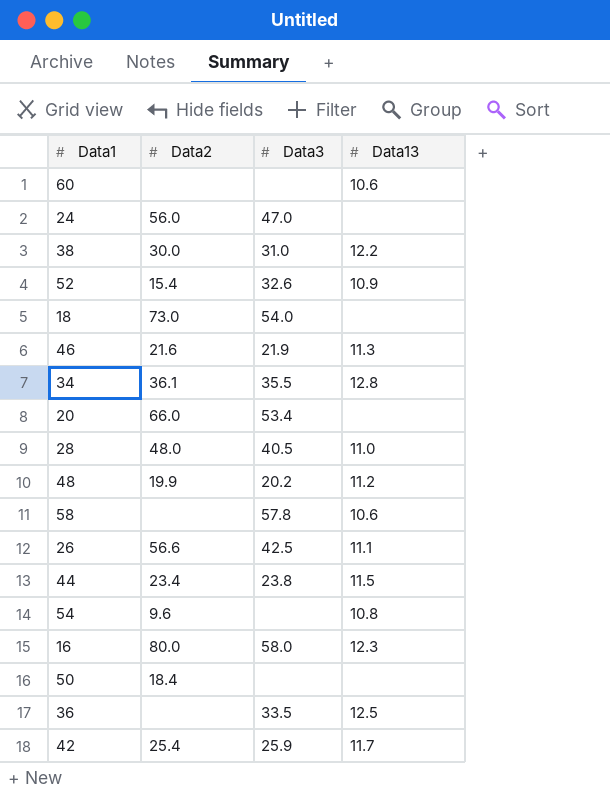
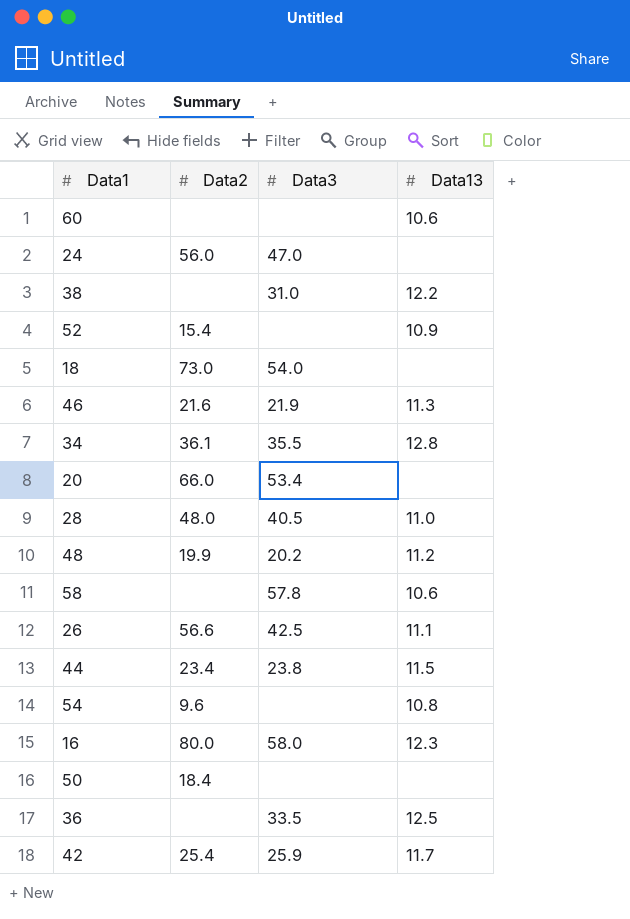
38 | Data2: 30.0 -> none
52 | Data3: 32.6 -> none

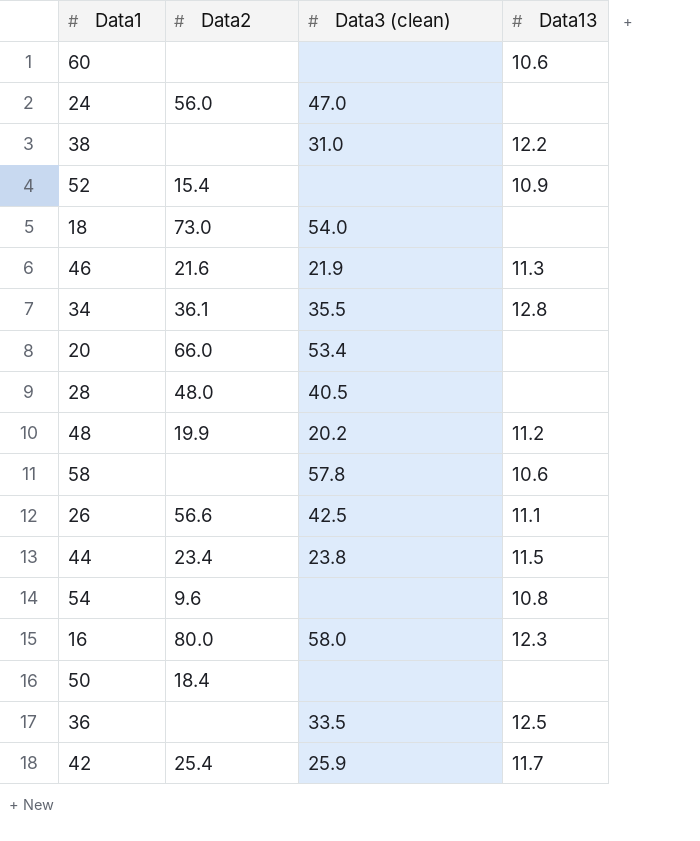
column name: Data3 -> Data3 (clean)
28 | Data13: 11.0 -> none

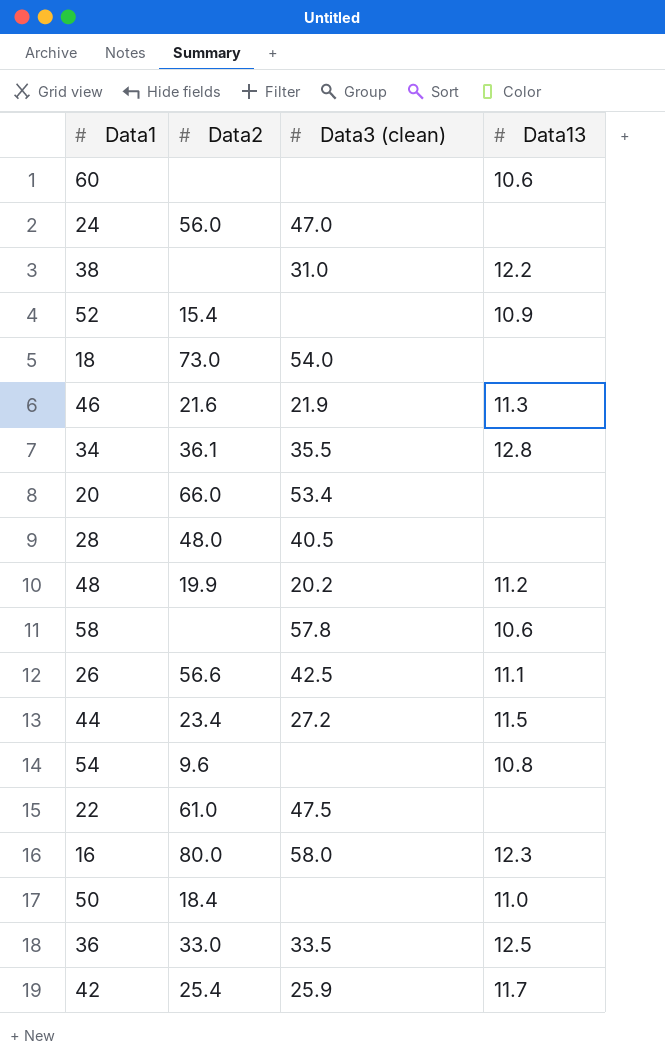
44 | Data3 (clean): 23.8 -> 27.2
row 22: none -> 61.0 | 47.5 | none
50 | Data13: none -> 11.0
36 | Data2: none -> 33.0

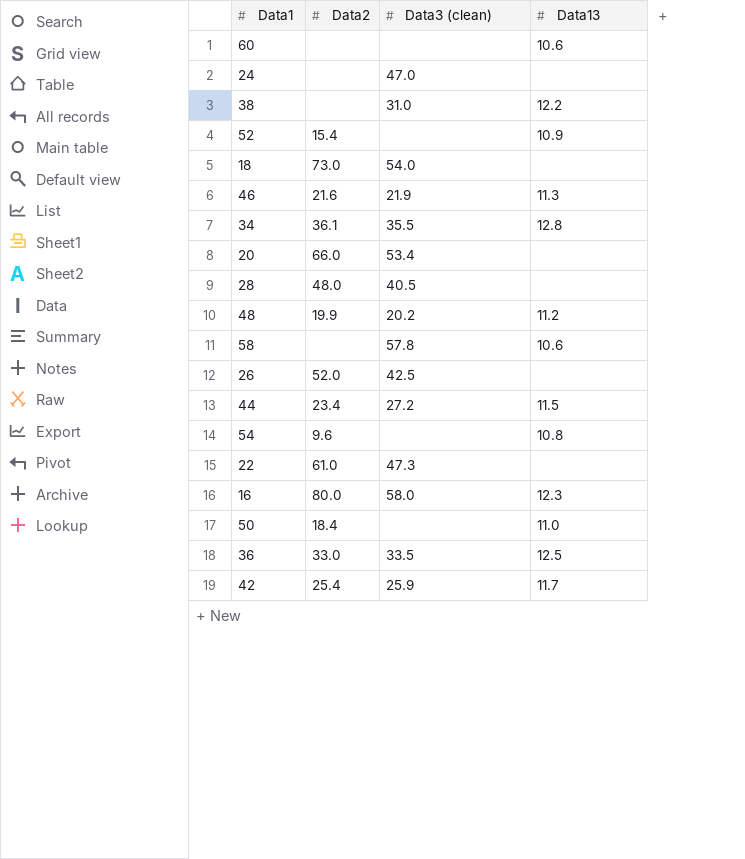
24 | Data2: 56.0 -> none
26 | Data2: 56.6 -> 52.0
26 | Data13: 11.1 -> none
22 | Data3 (clean): 47.5 -> 47.3

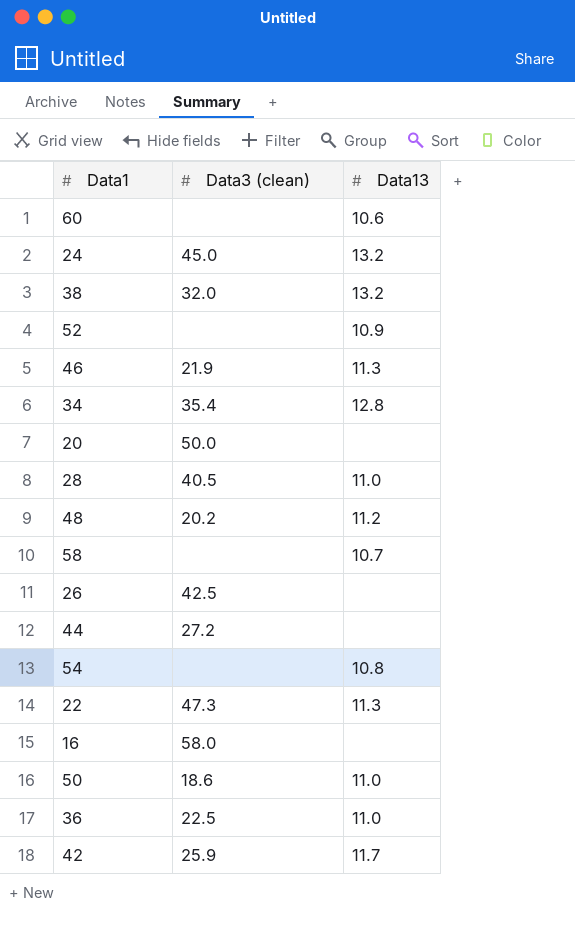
column Data2 | position: 2 -> none
row 18: 73.0 | 54.0 | none -> none
24 | Data3 (clean): 47.0 -> 45.0
24 | Data13: none -> 13.2
38 | Data3 (clean): 31.0 -> 32.0
38 | Data13: 12.2 -> 13.2
34 | Data3 (clean): 35.5 -> 35.4
20 | Data3 (clean): 53.4 -> 50.0
28 | Data13: none -> 11.0
58 | Data3 (clean): 57.8 -> none
58 | Data13: 10.6 -> 10.7
44 | Data13: 11.5 -> none
22 | Data13: none -> 11.3
16 | Data13: 12.3 -> none
50 | Data3 (clean): none -> 18.6
36 | Data3 (clean): 33.5 -> 22.5
36 | Data13: 12.5 -> 11.0

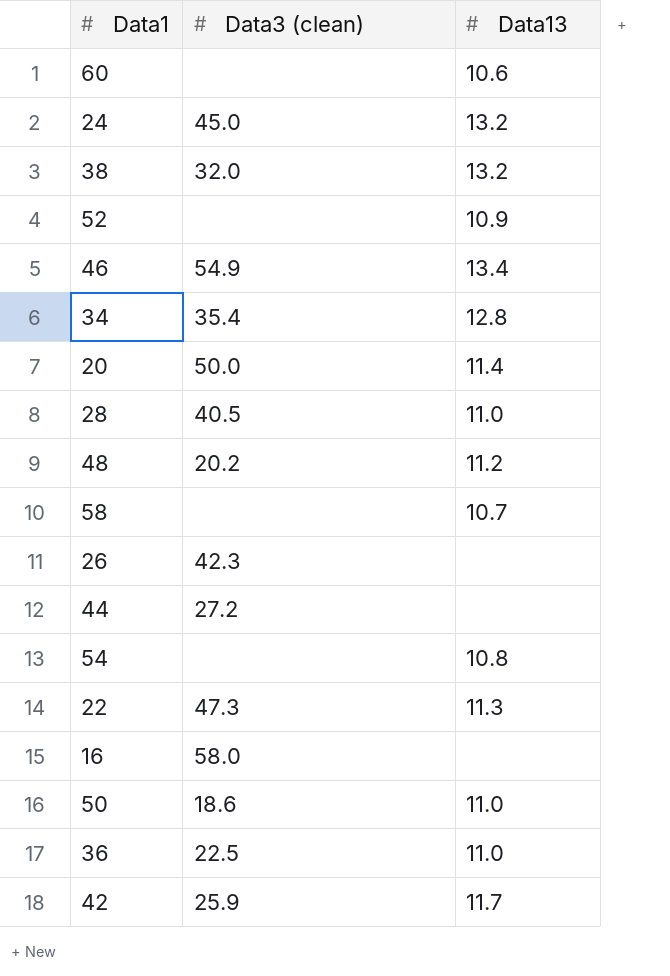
46 | Data3 (clean): 21.9 -> 54.9
46 | Data13: 11.3 -> 13.4
20 | Data13: none -> 11.4
26 | Data3 (clean): 42.5 -> 42.3

